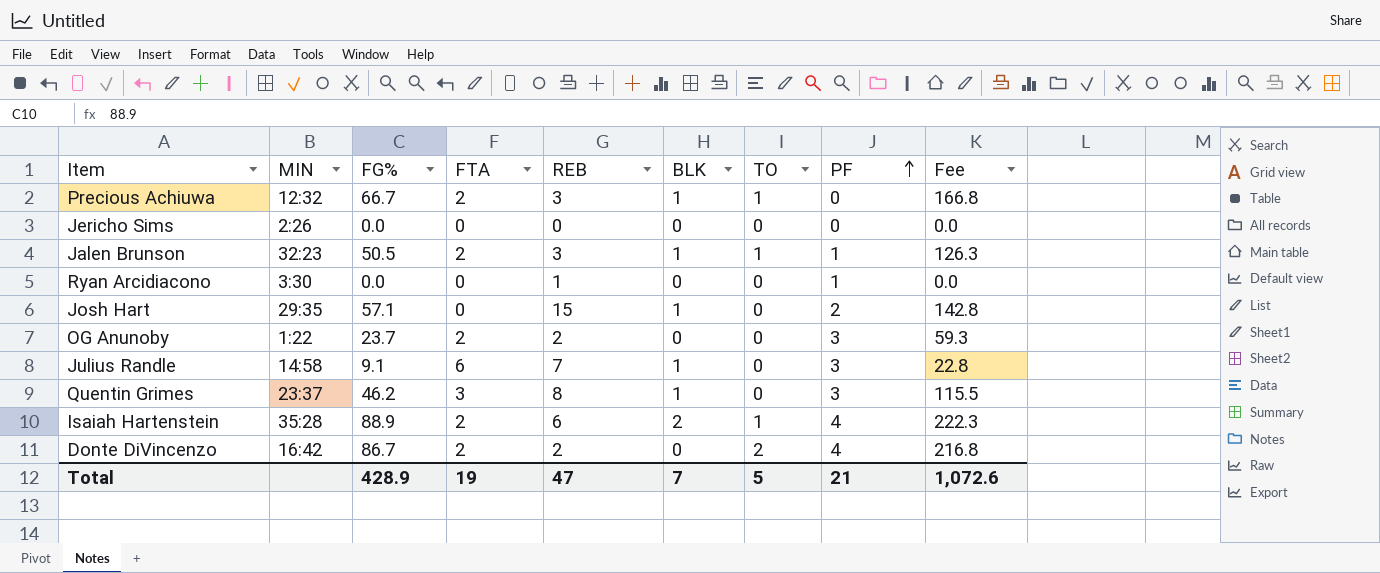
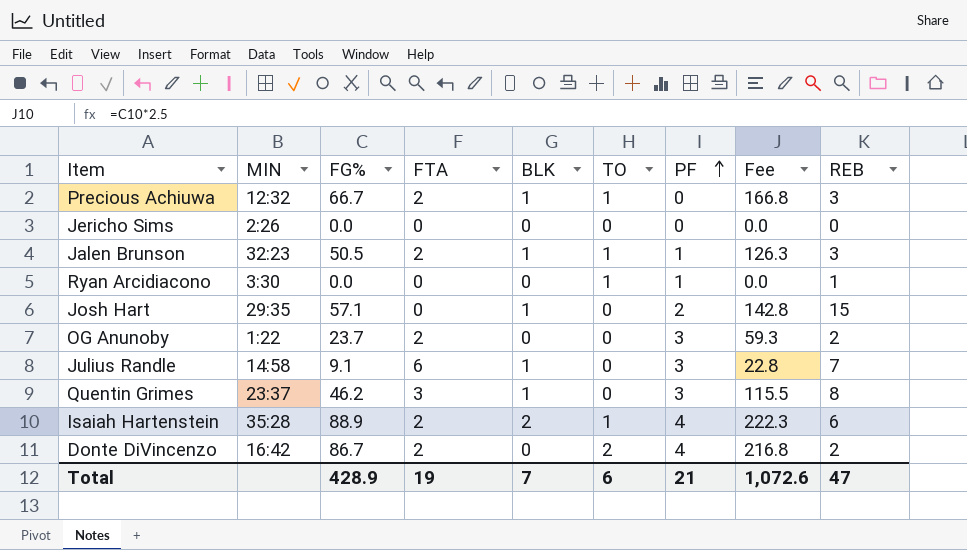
column REB | position: 5 -> 9
Ryan Arcidiacono | TO: 0 -> 1
Total | TO: 5 -> 6

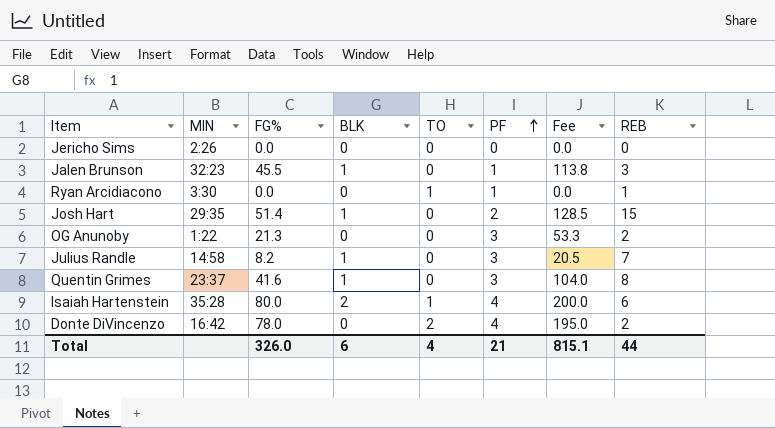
column FTA | position: 4 -> none
row Precious Achiuwa: 12:32 | 66.7 | 2 | 1 | 1 | 0 | 166.8 | 3 -> none
Jalen Brunson | FG%: 50.5 -> 45.5
Jalen Brunson | TO: 1 -> 0
Jalen Brunson | Fee: 126.3 -> 113.8
Josh Hart | FG%: 57.1 -> 51.4
Josh Hart | Fee: 142.8 -> 128.5
OG Anunoby | FG%: 23.7 -> 21.3
OG Anunoby | Fee: 59.3 -> 53.3
Julius Randle | FG%: 9.1 -> 8.2
Julius Randle | Fee: 22.8 -> 20.5
Quentin Grimes | FG%: 46.2 -> 41.6
Quentin Grimes | Fee: 115.5 -> 104.0
Isaiah Hartenstein | FG%: 88.9 -> 80.0
Isaiah Hartenstein | Fee: 222.3 -> 200.0
Donte DiVincenzo | FG%: 86.7 -> 78.0
Donte DiVincenzo | Fee: 216.8 -> 195.0
Total | FG%: 428.9 -> 326.0
Total | BLK: 7 -> 6
Total | TO: 6 -> 4
Total | Fee: 1,072.6 -> 815.1
Total | REB: 47 -> 44

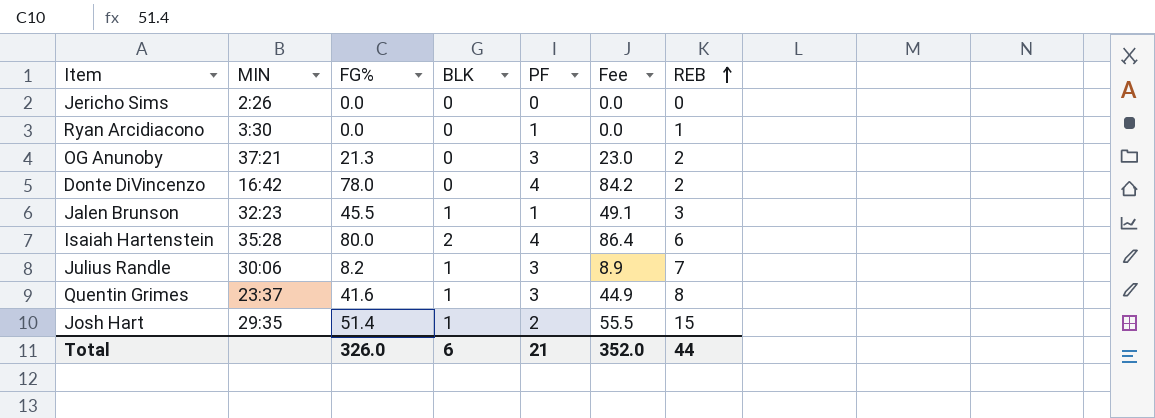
row order: PF ascending -> REB ascending
column TO | position: 5 -> none
column Fee | formula: [FG%] * 2.5 -> [FG%] * 1.08
OG Anunoby | MIN: 1:22 -> 37:21
Julius Randle | MIN: 14:58 -> 30:06
Total | Fee: 815.1 -> 352.0

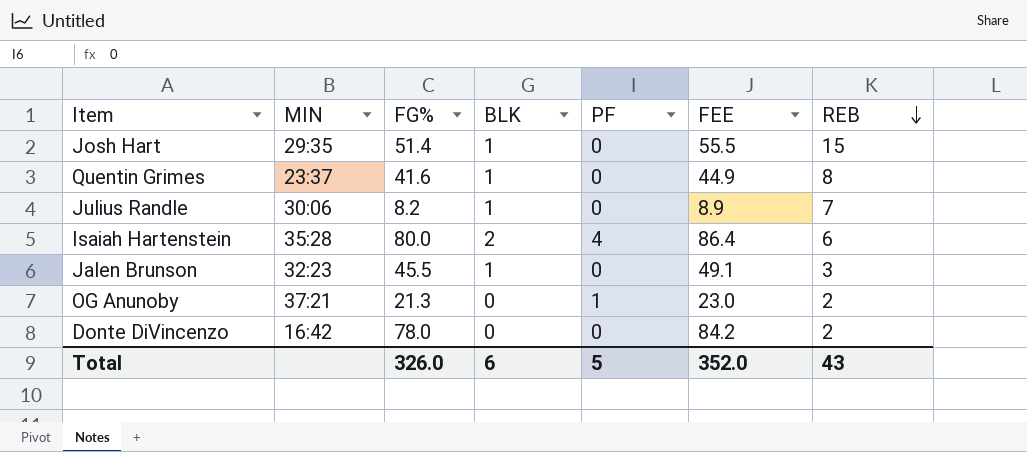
row order: REB ascending -> REB descending
column name: Fee -> FEE
row Jericho Sims: 2:26 | 0.0 | 0 | 0 | 0.0 | 0 -> none
row Ryan Arcidiacono: 3:30 | 0.0 | 0 | 1 | 0.0 | 1 -> none
Josh Hart | PF: 2 -> 0
Quentin Grimes | PF: 3 -> 0
Julius Randle | PF: 3 -> 0
Jalen Brunson | PF: 1 -> 0
OG Anunoby | PF: 3 -> 1
Donte DiVincenzo | PF: 4 -> 0
Total | PF: 21 -> 5
Total | REB: 44 -> 43

